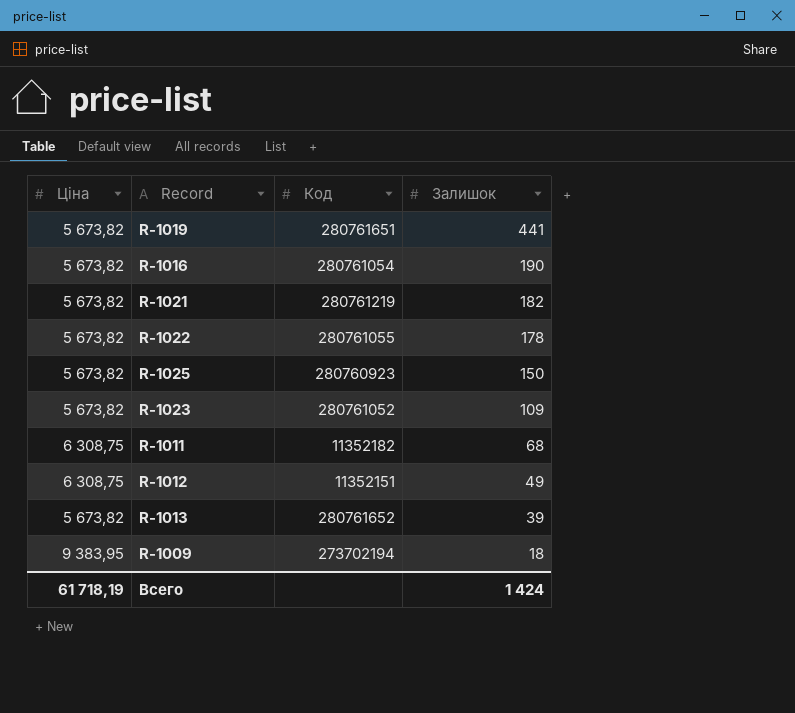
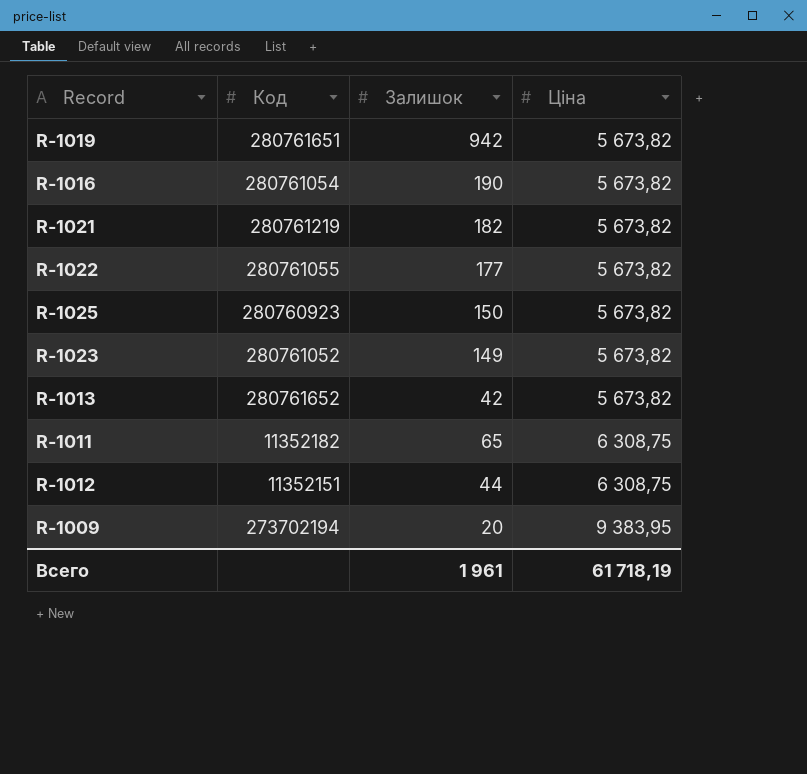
row order: Залишок descending -> Ціна ascending
column Ціна | position: 1 -> 4
R-1019 | Залишок: 441 -> 942
R-1022 | Залишок: 178 -> 177
R-1023 | Залишок: 109 -> 149
R-1013 | Залишок: 39 -> 42
R-1011 | Залишок: 68 -> 65
R-1012 | Залишок: 49 -> 44
R-1009 | Залишок: 18 -> 20
Всего | Залишок: 1 424 -> 1 961

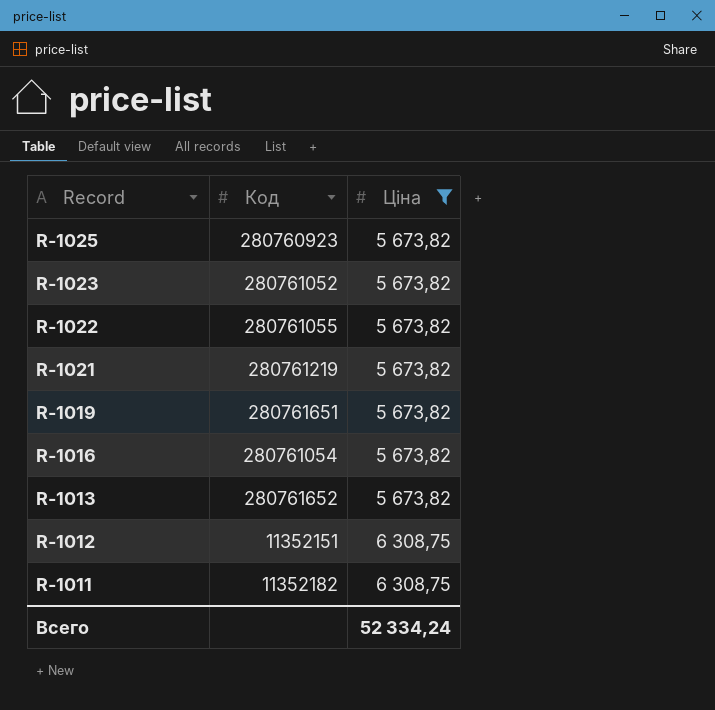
filter: none -> Ціна != 9 383,95
row order: Ціна ascending -> Record descending
column Залишок | position: 3 -> none
Всего | Ціна: 61 718,19 -> 52 334,24

